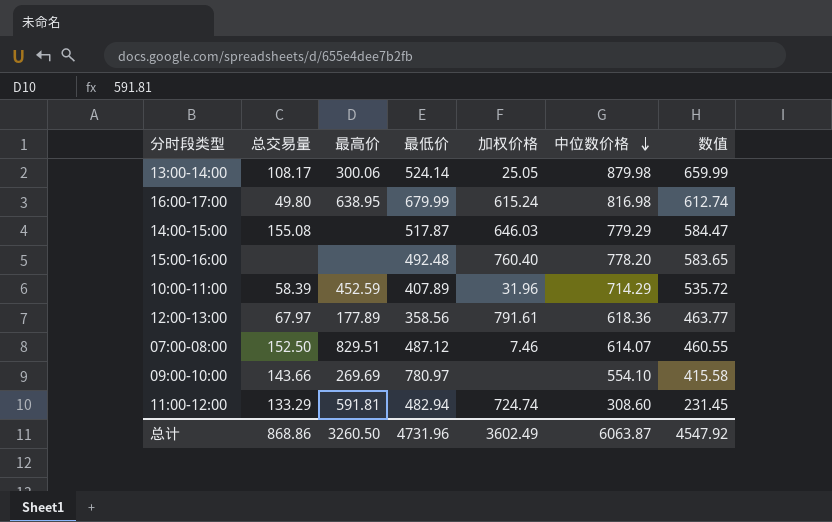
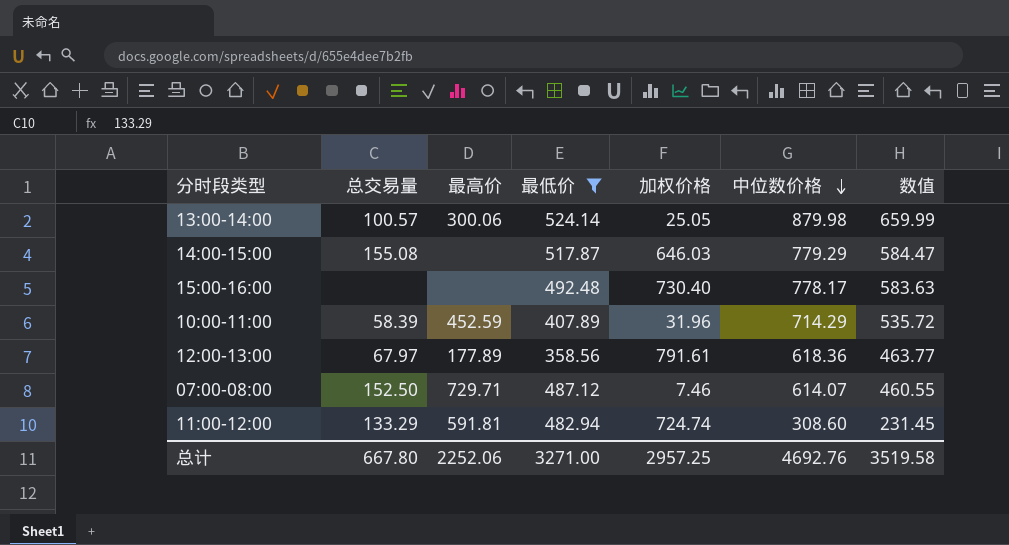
filter: none -> 最低价 <= 524.14
13:00-14:00 | 总交易量: 108.17 -> 100.57
15:00-16:00 | 加权价格: 760.40 -> 730.40
15:00-16:00 | 中位数价格: 778.20 -> 778.17
15:00-16:00 | 数值: 583.65 -> 583.63
07:00-08:00 | 最高价: 829.51 -> 729.71
总计 | 总交易量: 868.86 -> 667.80
总计 | 最高价: 3260.50 -> 2252.06
总计 | 最低价: 4731.96 -> 3271.00
总计 | 加权价格: 3602.49 -> 2957.25
总计 | 中位数价格: 6063.87 -> 4692.76
总计 | 数值: 4547.92 -> 3519.58

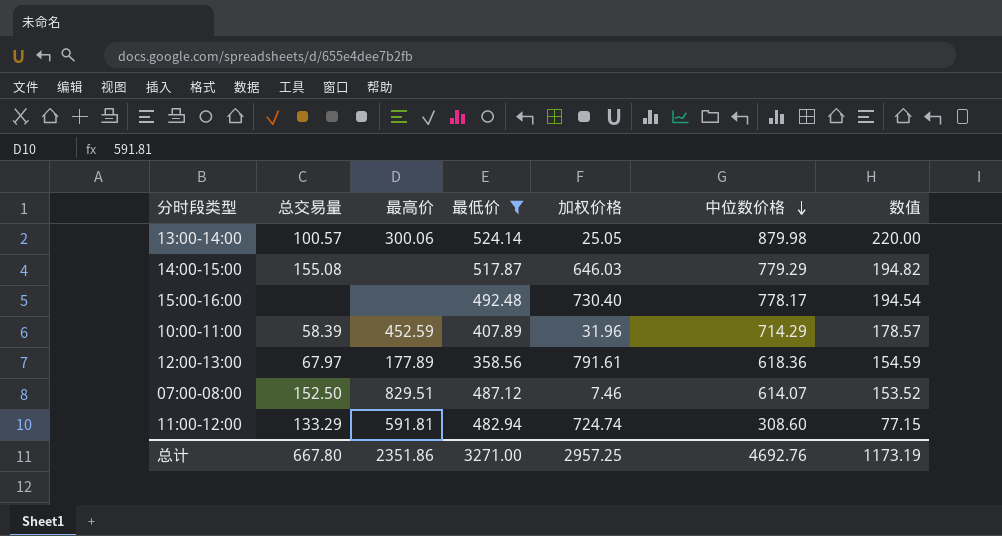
column 数值 | formula: [中位数价格] * 0.75 -> [中位数价格] * 0.25
07:00-08:00 | 最高价: 729.71 -> 829.51
总计 | 最高价: 2252.06 -> 2351.86
总计 | 数值: 3519.58 -> 1173.19

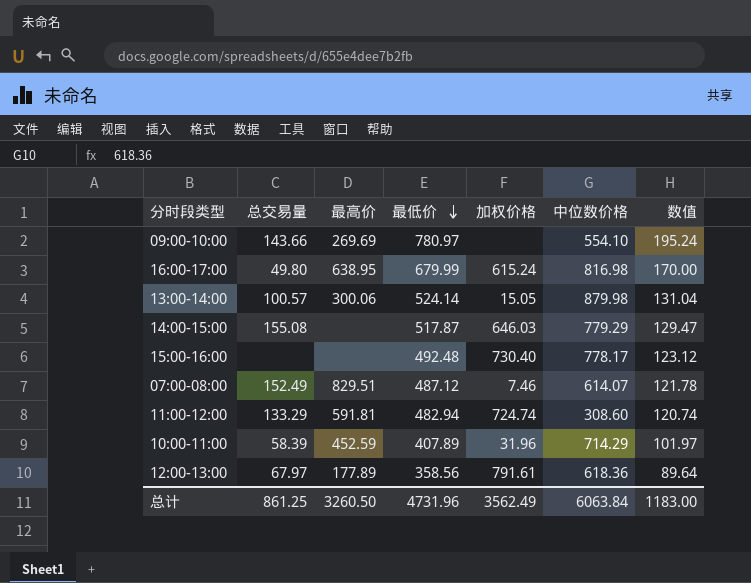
filter: 最低价 <= 524.14 -> none
row order: 中位数价格 descending -> 最低价 descending
column 数值 | formula: [中位数价格] * 0.25 -> [最低价] * 0.25
13:00-14:00 | 加权价格: 25.05 -> 15.05
07:00-08:00 | 总交易量: 152.50 -> 152.49
总计 | 总交易量: 667.80 -> 861.25
总计 | 最高价: 2351.86 -> 3260.50
总计 | 最低价: 3271.00 -> 4731.96
总计 | 加权价格: 2957.25 -> 3562.49
总计 | 中位数价格: 4692.76 -> 6063.84
总计 | 数值: 1173.19 -> 1183.00

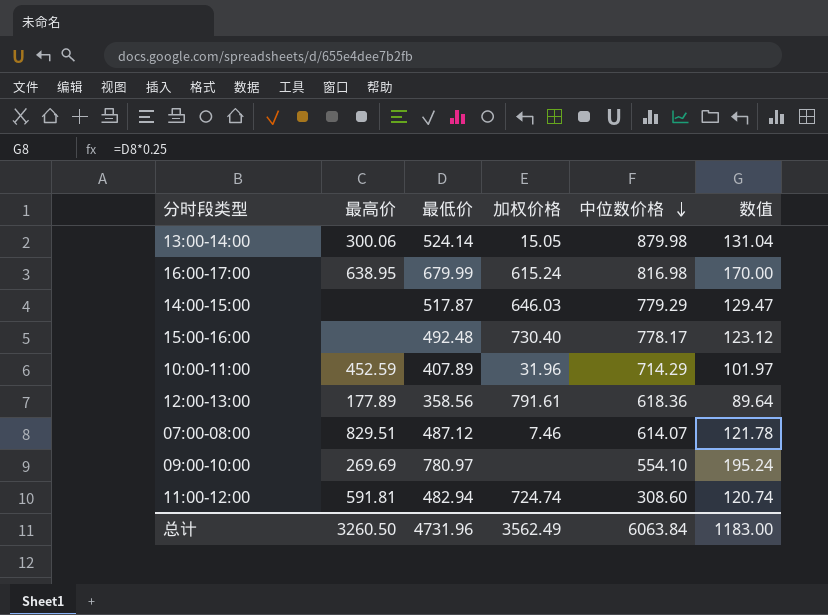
row order: 最低价 descending -> 中位数价格 descending
column 总交易量 | position: 2 -> none

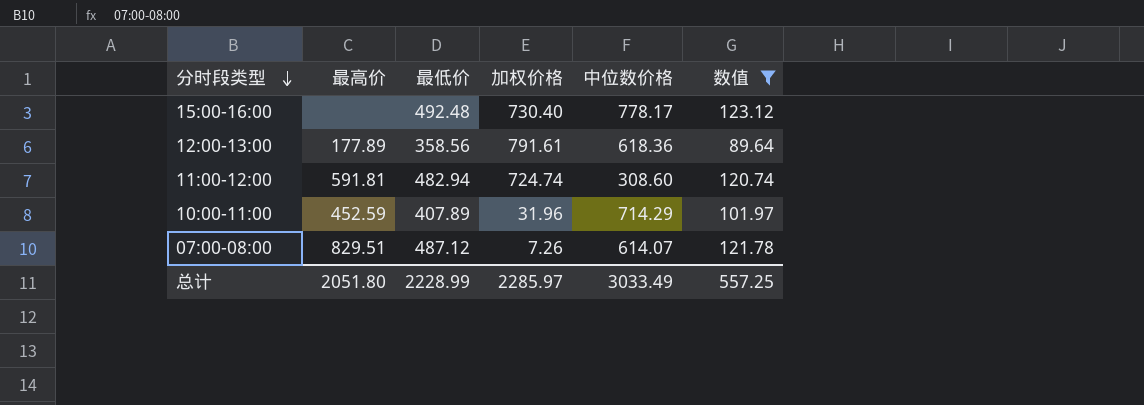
filter: none -> 数值 <= 123.12
row order: 中位数价格 descending -> 分时段类型 descending
07:00-08:00 | 加权价格: 7.46 -> 7.26
总计 | 最高价: 3260.50 -> 2051.80
总计 | 最低价: 4731.96 -> 2228.99
总计 | 加权价格: 3562.49 -> 2285.97
总计 | 中位数价格: 6063.84 -> 3033.49
总计 | 数值: 1183.00 -> 557.25

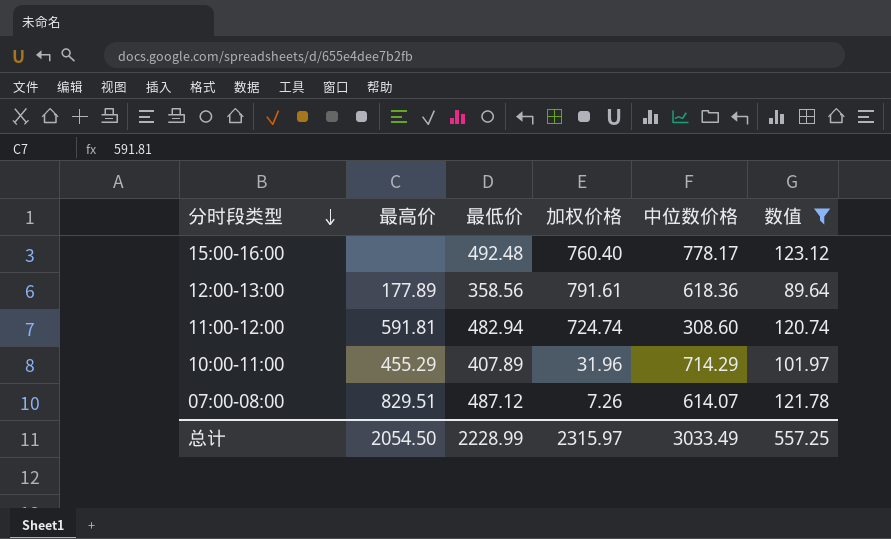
15:00-16:00 | 加权价格: 730.40 -> 760.40
10:00-11:00 | 最高价: 452.59 -> 455.29
总计 | 最高价: 2051.80 -> 2054.50
总计 | 加权价格: 2285.97 -> 2315.97

